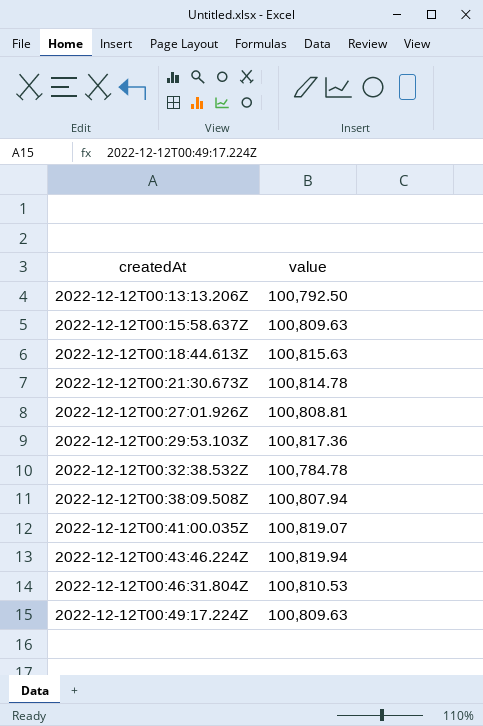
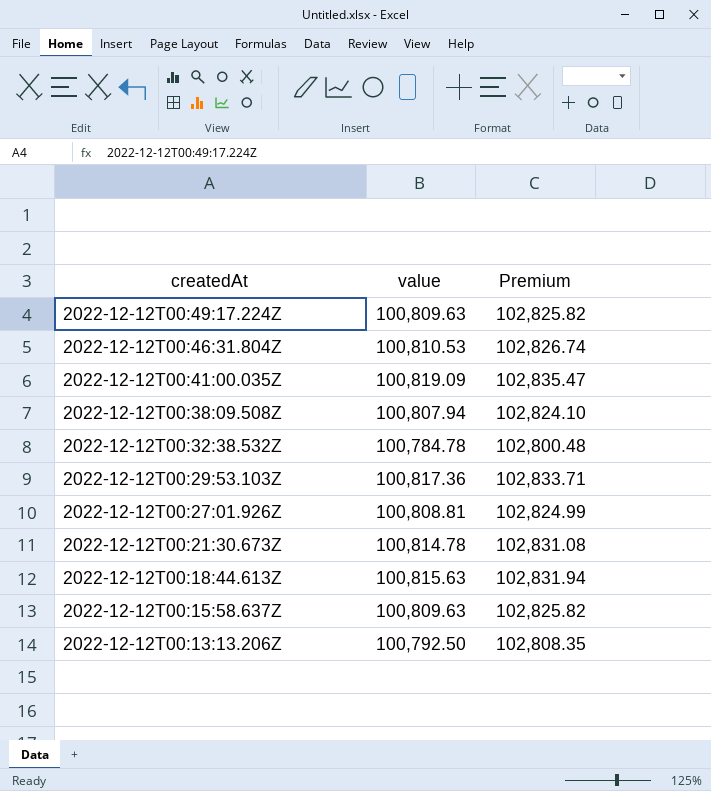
row order: createdAt ascending -> createdAt descending
column Premium | formula: none -> [value] * 1.02
row 2022-12-12T00:43:46.224Z: 100,819.94 -> none
2022-12-12T00:41:00.035Z | value: 100,819.07 -> 100,819.09

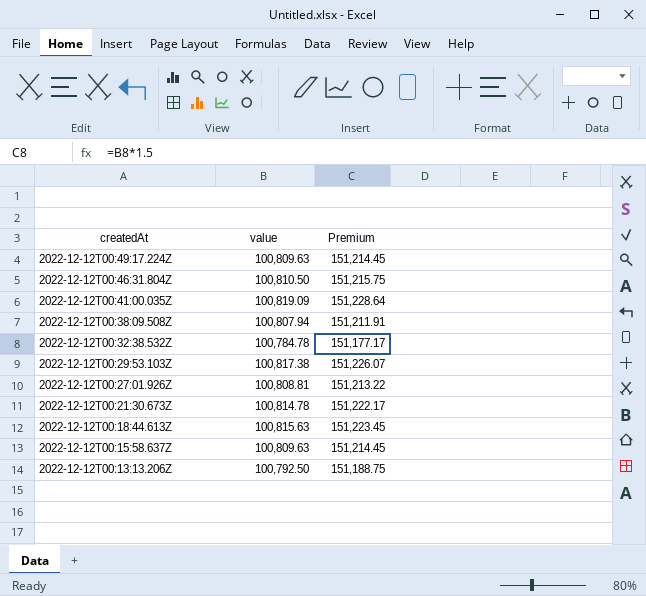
column Premium | formula: [value] * 1.02 -> [value] * 1.5
2022-12-12T00:46:31.804Z | value: 100,810.53 -> 100,810.50
2022-12-12T00:29:53.103Z | value: 100,817.36 -> 100,817.38

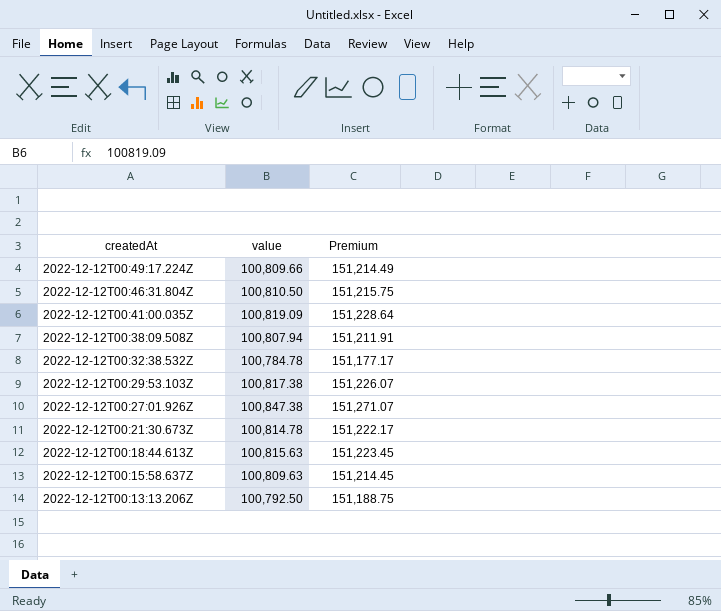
2022-12-12T00:49:17.224Z | value: 100,809.63 -> 100,809.66
2022-12-12T00:49:17.224Z | Premium: 151,214.45 -> 151,214.49
2022-12-12T00:27:01.926Z | value: 100,808.81 -> 100,847.38
2022-12-12T00:27:01.926Z | Premium: 151,213.22 -> 151,271.07

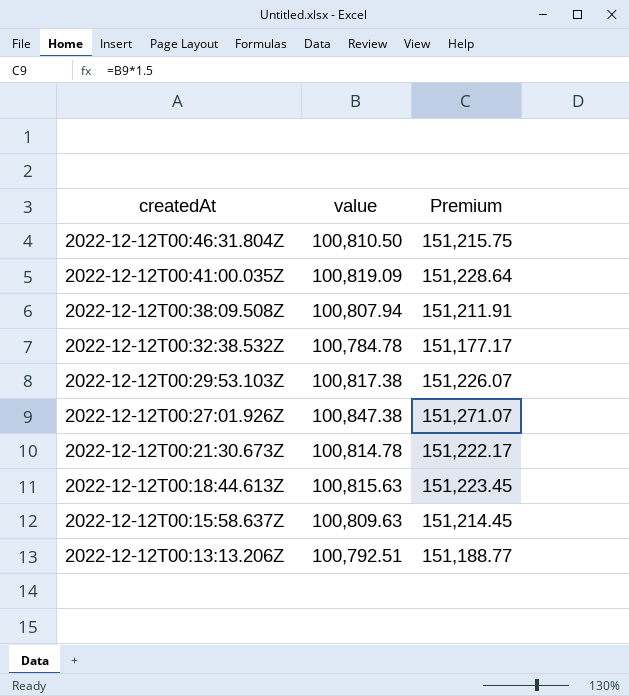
row 2022-12-12T00:49:17.224Z: 100,809.66 | 151,214.49 -> none
2022-12-12T00:13:13.206Z | value: 100,792.50 -> 100,792.51
2022-12-12T00:13:13.206Z | Premium: 151,188.75 -> 151,188.77

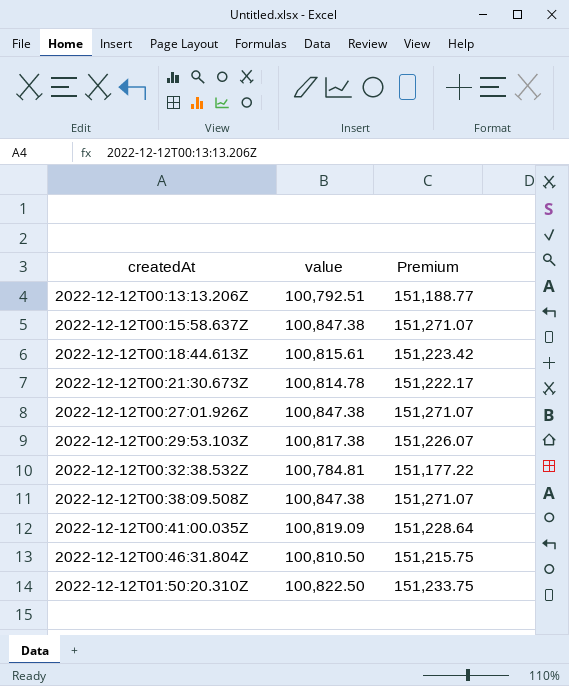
row order: createdAt descending -> createdAt ascending
2022-12-12T00:15:58.637Z | value: 100,809.63 -> 100,847.38
2022-12-12T00:15:58.637Z | Premium: 151,214.45 -> 151,271.07
2022-12-12T00:18:44.613Z | value: 100,815.63 -> 100,815.61
2022-12-12T00:18:44.613Z | Premium: 151,223.45 -> 151,223.42
2022-12-12T00:32:38.532Z | value: 100,784.78 -> 100,784.81
2022-12-12T00:32:38.532Z | Premium: 151,177.17 -> 151,177.22
2022-12-12T00:38:09.508Z | value: 100,807.94 -> 100,847.38
2022-12-12T00:38:09.508Z | Premium: 151,211.91 -> 151,271.07
row 2022-12-12T01:50:20.310Z: none -> 100,822.50 | 151,233.75

